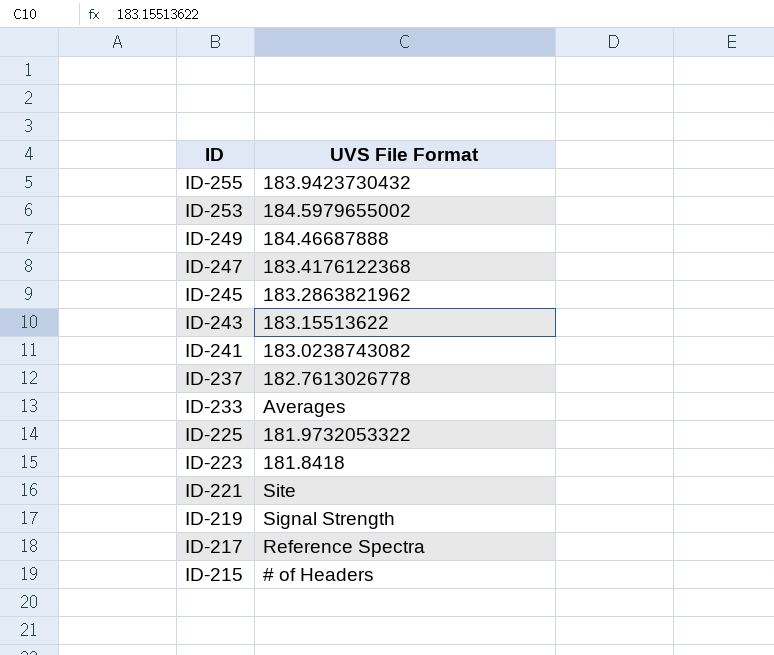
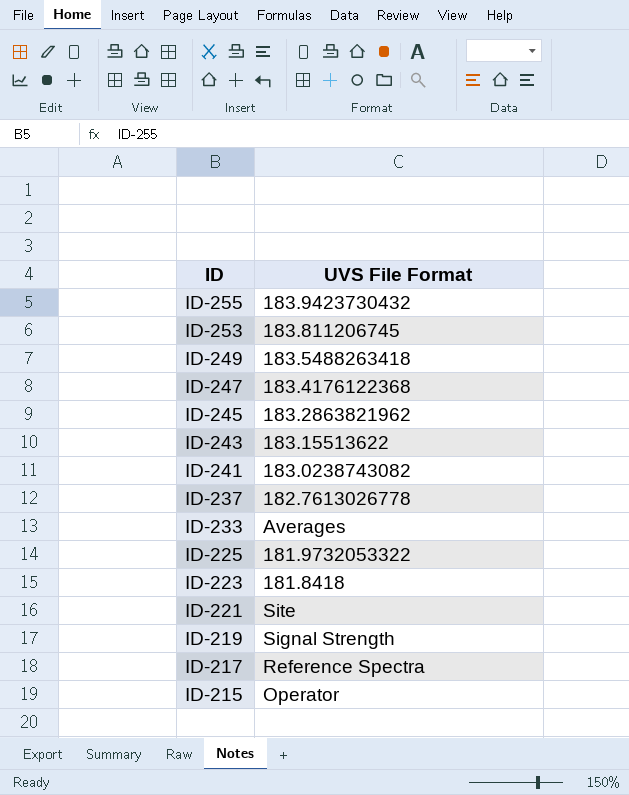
ID-253 | UVS File Format: 184.5979655002 -> 183.811206745
ID-249 | UVS File Format: 184.46687888 -> 183.5488263418
ID-215 | UVS File Format: # of Headers -> Operator

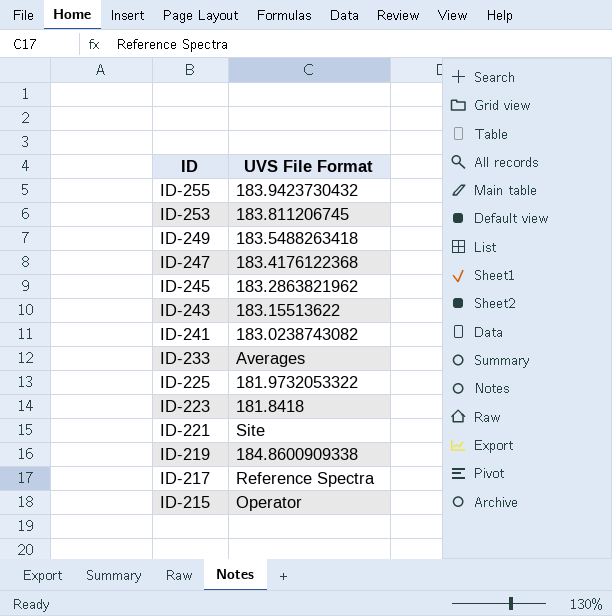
row ID-237: 182.7613026778 -> none
ID-219 | UVS File Format: Signal Strength -> 184.8600909338

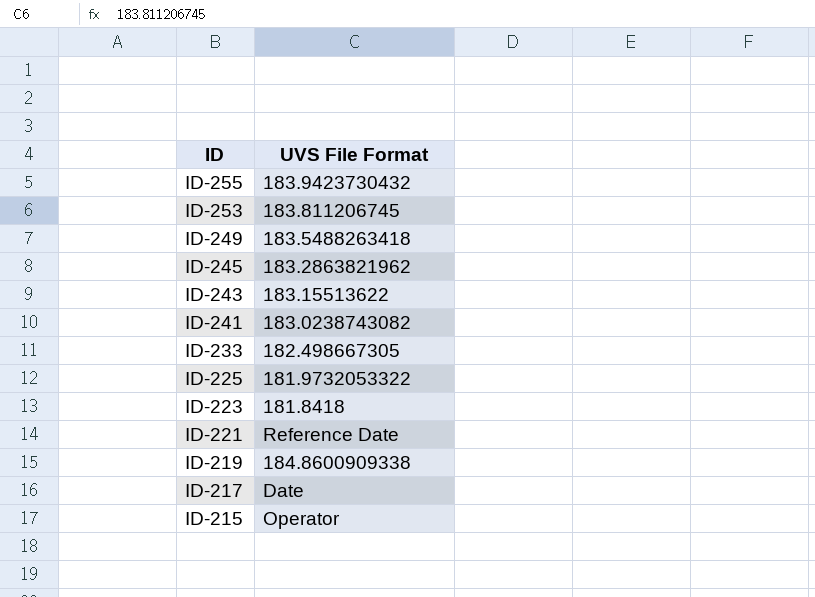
row ID-247: 183.4176122368 -> none
ID-233 | UVS File Format: Averages -> 182.498667305
ID-221 | UVS File Format: Site -> Reference Date
ID-217 | UVS File Format: Reference Spectra -> Date

